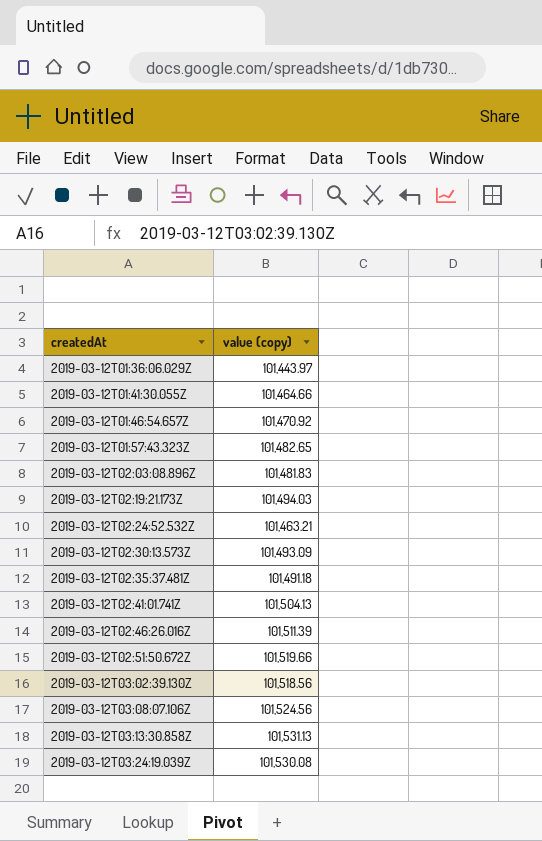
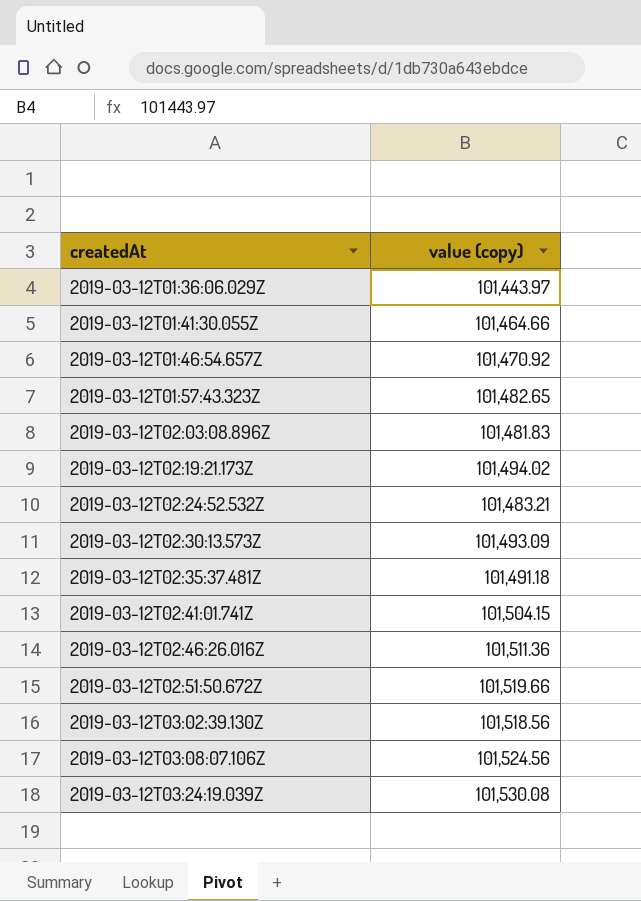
row 2019-03-12T03:13:30.858Z: 101,531.13 -> none
2019-03-12T02:19:21.173Z | value (copy): 101,494.03 -> 101,494.02
2019-03-12T02:24:52.532Z | value (copy): 101,463.21 -> 101,483.21
2019-03-12T02:41:01.741Z | value (copy): 101,504.13 -> 101,504.15
2019-03-12T02:46:26.016Z | value (copy): 101,511.39 -> 101,511.36

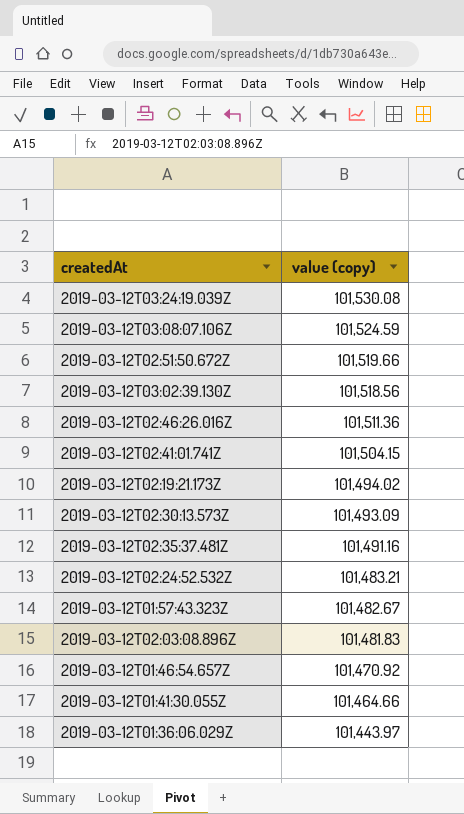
row order: createdAt ascending -> value (copy) descending
2019-03-12T03:08:07.106Z | value (copy): 101,524.56 -> 101,524.59
2019-03-12T02:35:37.481Z | value (copy): 101,491.18 -> 101,491.16
2019-03-12T01:57:43.323Z | value (copy): 101,482.65 -> 101,482.67

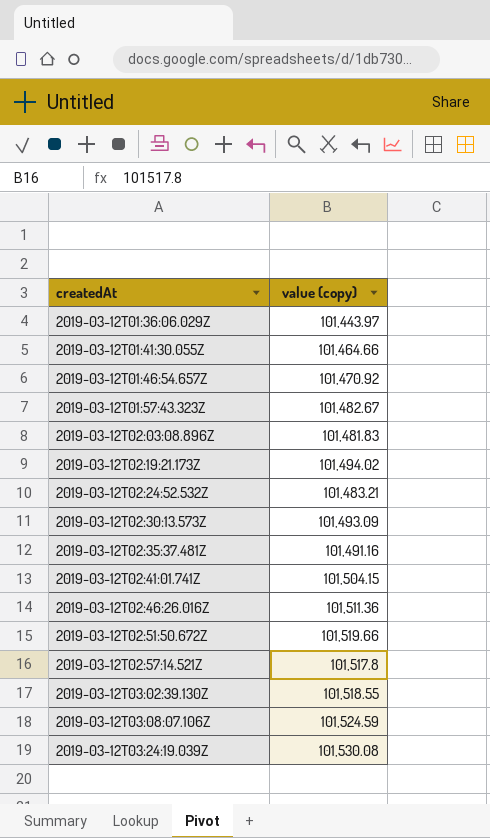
row order: value (copy) descending -> createdAt ascending
row 2019-03-12T02:57:14.521Z: none -> 101,517.8
2019-03-12T03:02:39.130Z | value (copy): 101,518.56 -> 101,518.55

